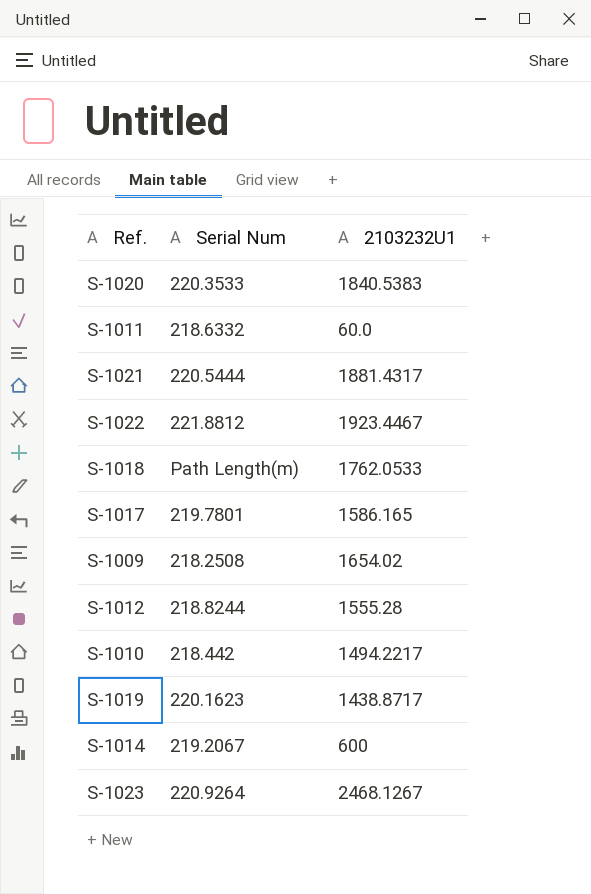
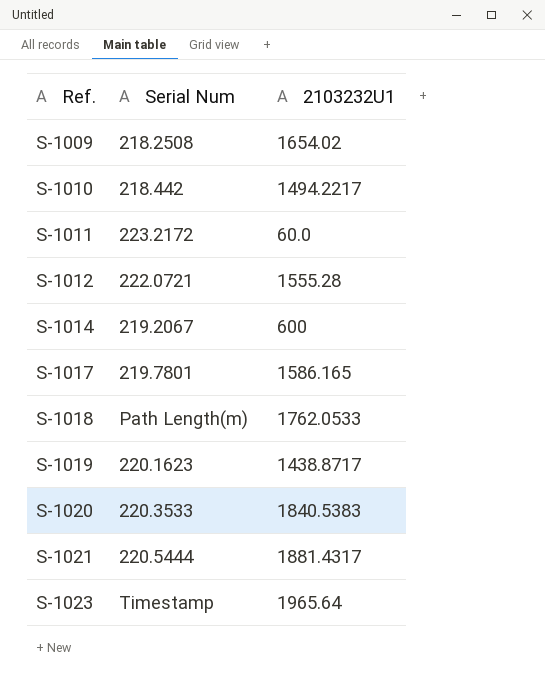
row order: none -> Ref. ascending
row S-1022: 221.8812 | 1923.4467 -> none
S-1011 | Serial Num: 218.6332 -> 223.2172
S-1012 | Serial Num: 218.8244 -> 222.0721
S-1023 | Serial Num: 220.9264 -> Timestamp
S-1023 | 2103232U1: 2468.1267 -> 1965.64

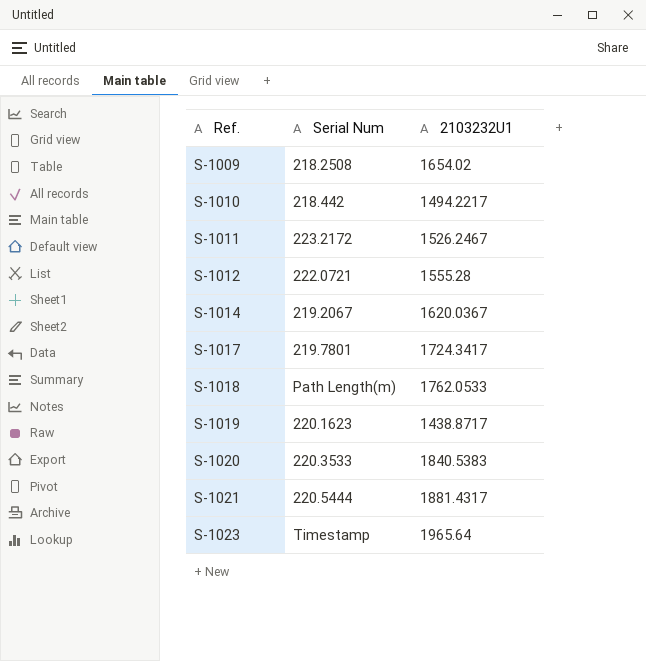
S-1011 | 2103232U1: 60.0 -> 1526.2467
S-1014 | 2103232U1: 600 -> 1620.0367
S-1017 | 2103232U1: 1586.165 -> 1724.3417

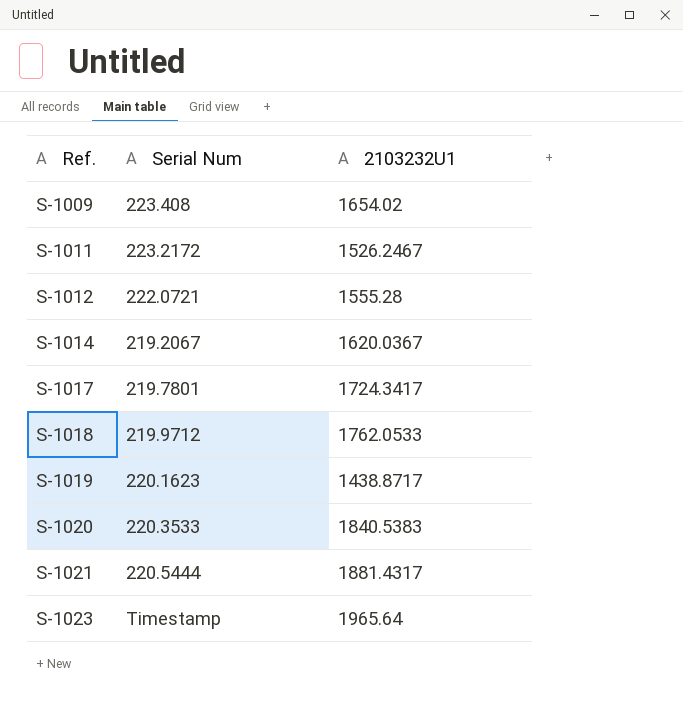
row S-1010: 218.442 | 1494.2217 -> none
S-1009 | Serial Num: 218.2508 -> 223.408
S-1018 | Serial Num: Path Length(m) -> 219.9712

